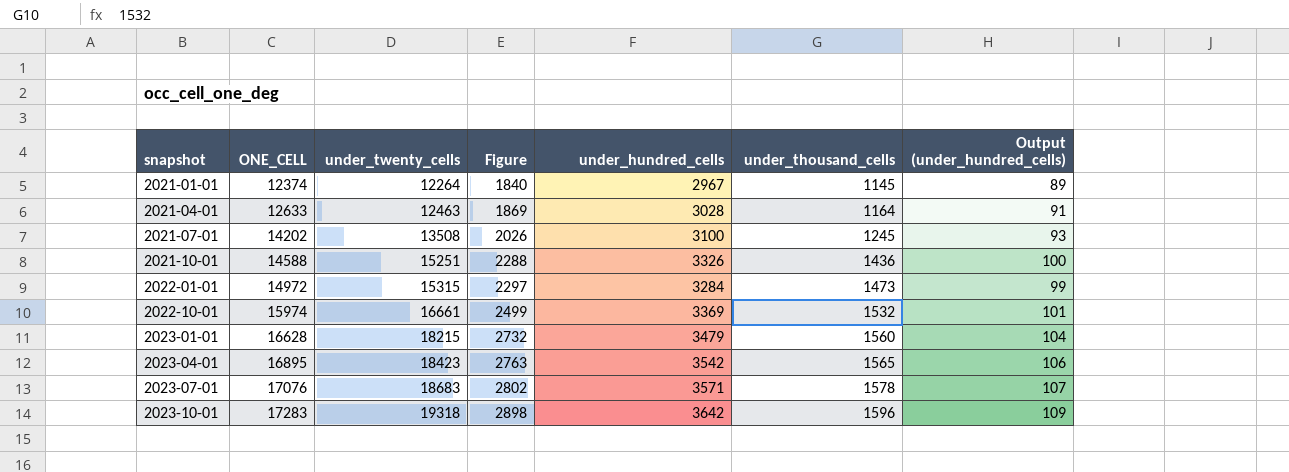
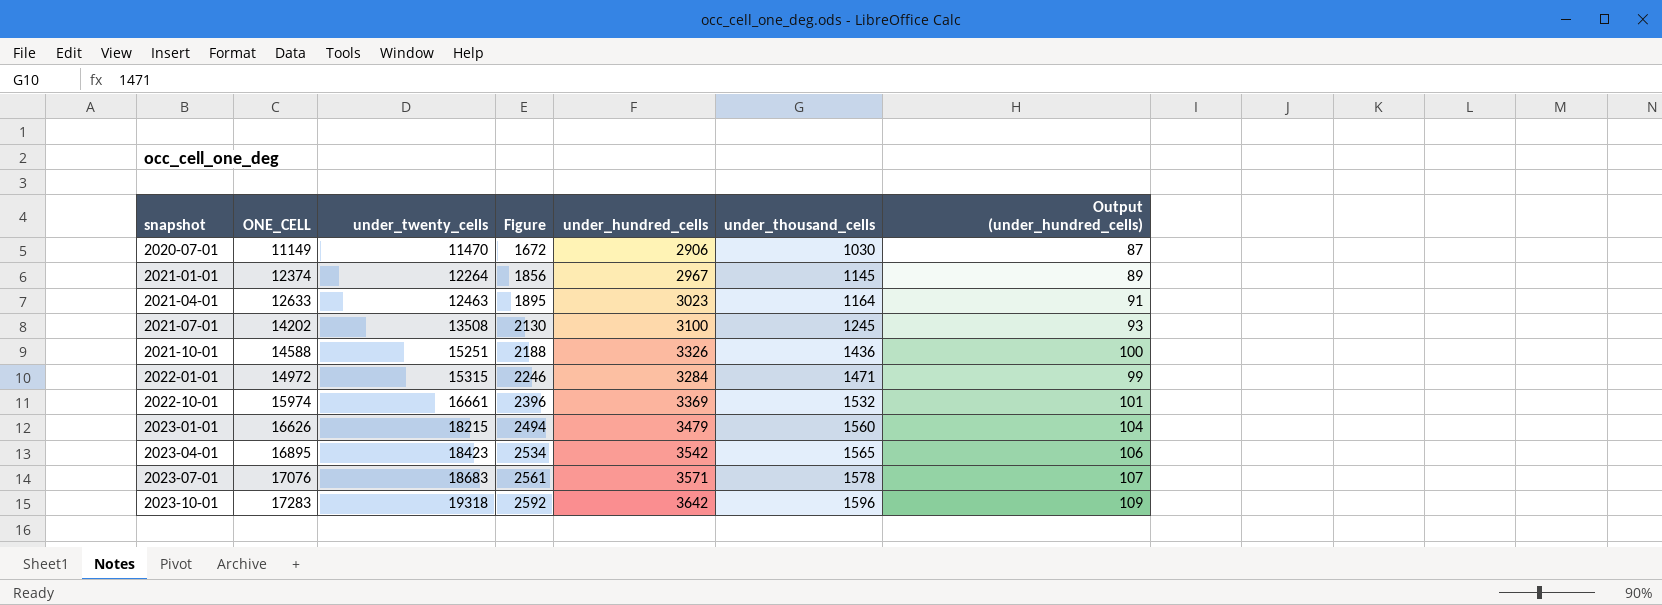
column Figure | formula: [under_twenty_cells] * 0.15 -> [ONE_CELL] * 0.15
row 2020-07-01: none -> 11149 | 11470 | 1672 | 2906 | 1030 | 87
2021-04-01 | under_hundred_cells: 3028 -> 3023
2022-01-01 | under_thousand_cells: 1473 -> 1471
2023-01-01 | ONE_CELL: 16628 -> 16626

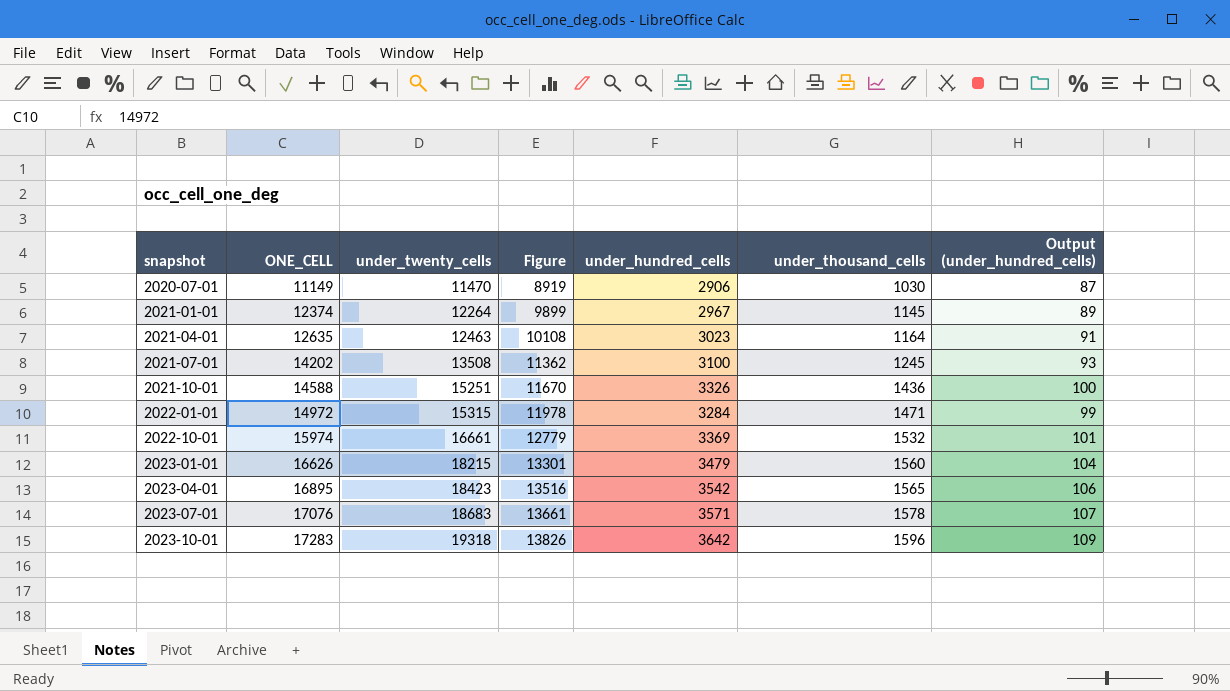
column Figure | formula: [ONE_CELL] * 0.15 -> [ONE_CELL] * 0.8
2021-04-01 | ONE_CELL: 12633 -> 12635

